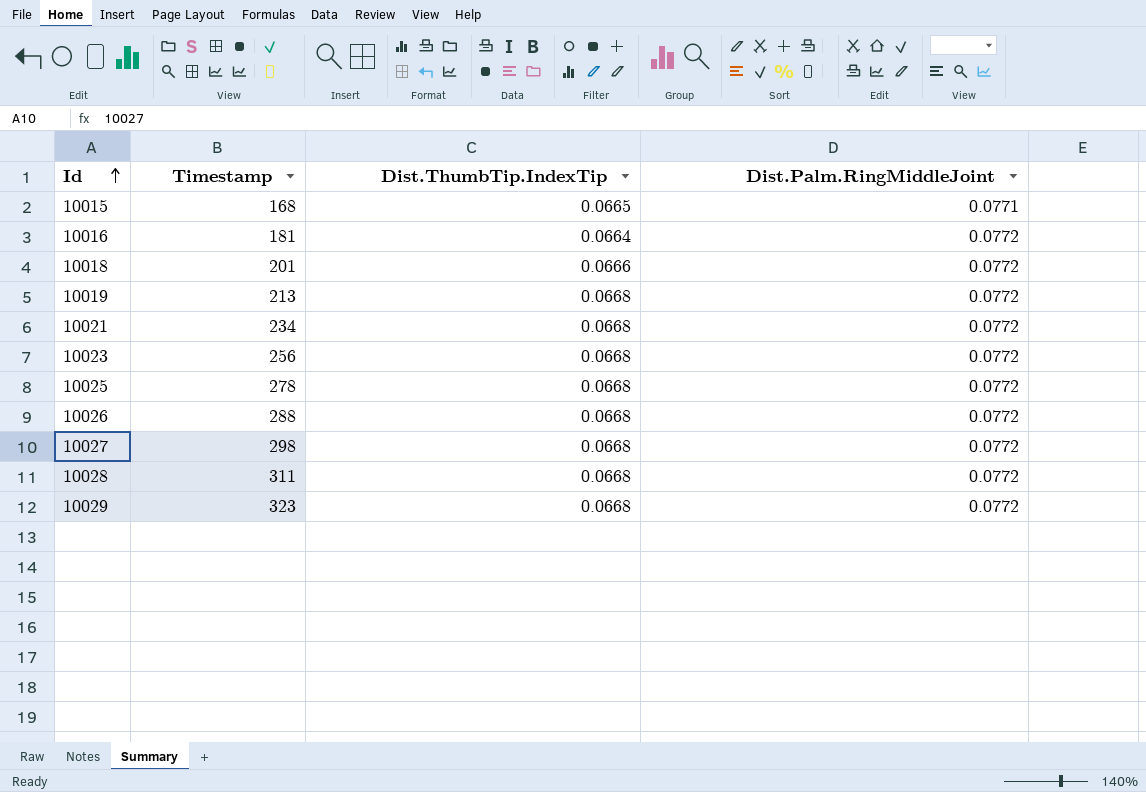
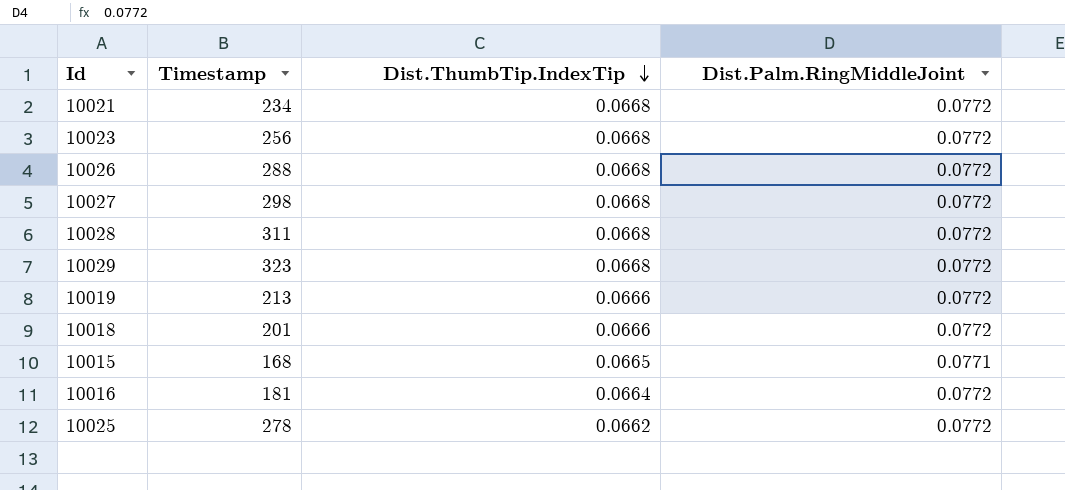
row order: Id ascending -> Dist.ThumbTip.IndexTip descending
10019 | Dist.ThumbTip.IndexTip: 0.0668 -> 0.0666
10025 | Dist.ThumbTip.IndexTip: 0.0668 -> 0.0662

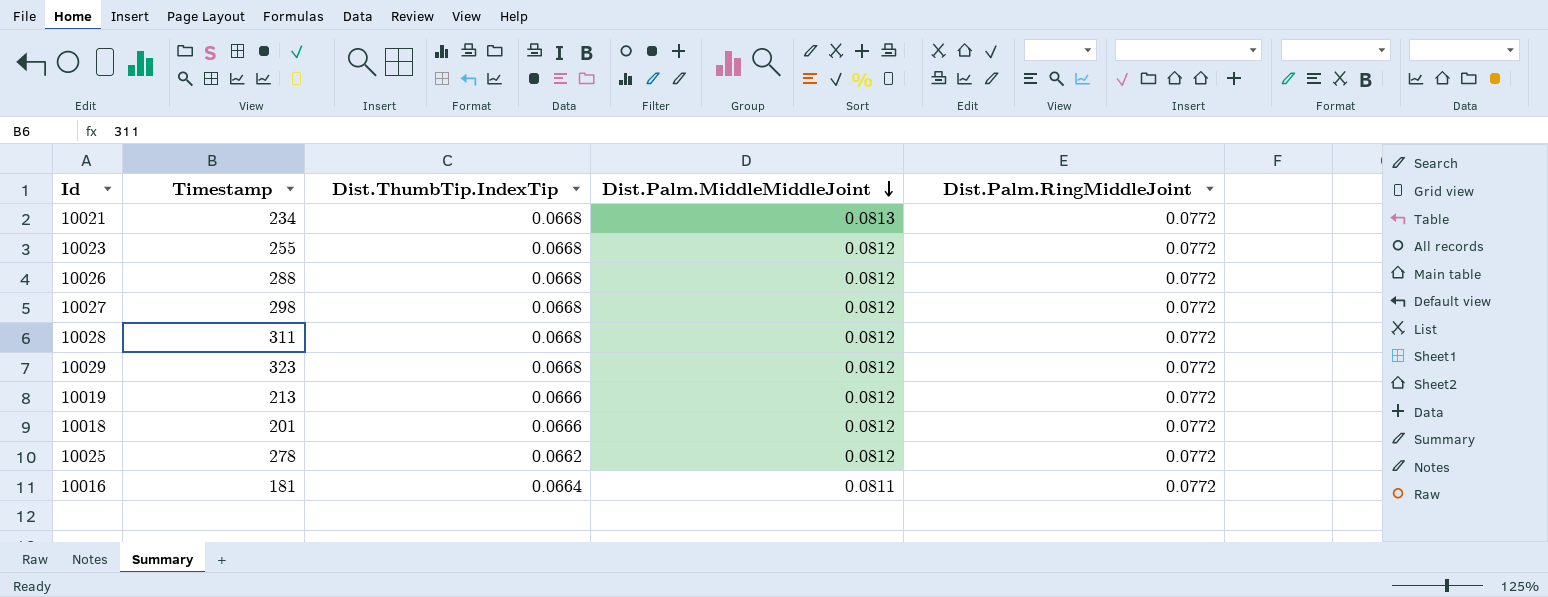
row order: Dist.ThumbTip.IndexTip descending -> Dist.Palm.MiddleMiddleJoint descending
column Dist.Palm.MiddleMiddleJoint | position: none -> 4
row 10015: 168 | 0.0665 | 0.0771 -> none
10023 | Timestamp: 256 -> 255

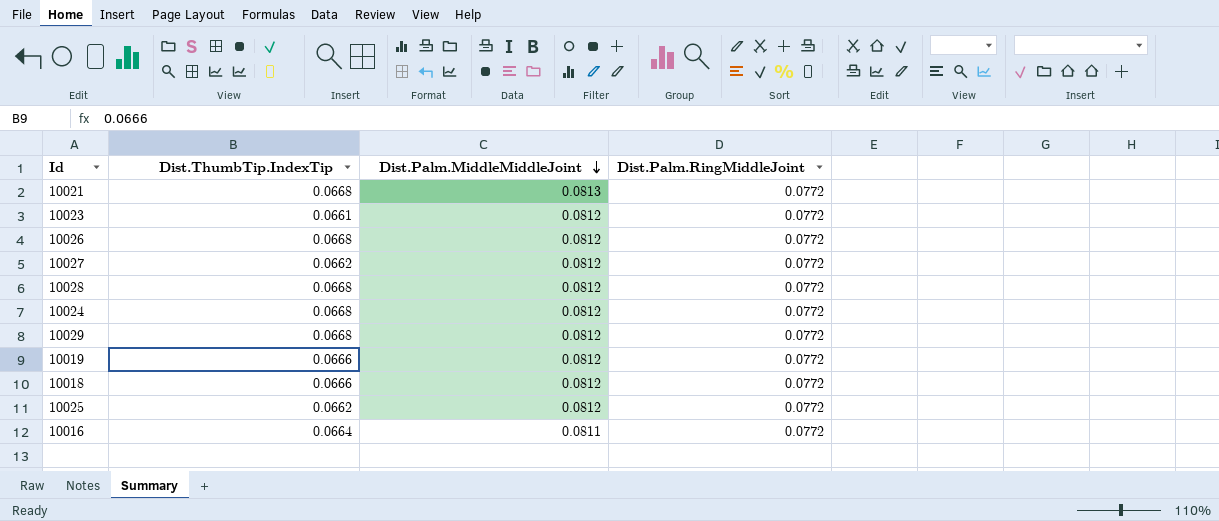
column Timestamp | position: 2 -> none
10023 | Dist.ThumbTip.IndexTip: 0.0668 -> 0.0661
10027 | Dist.ThumbTip.IndexTip: 0.0668 -> 0.0662
row 10024: none -> 0.0668 | 0.0812 | 0.0772

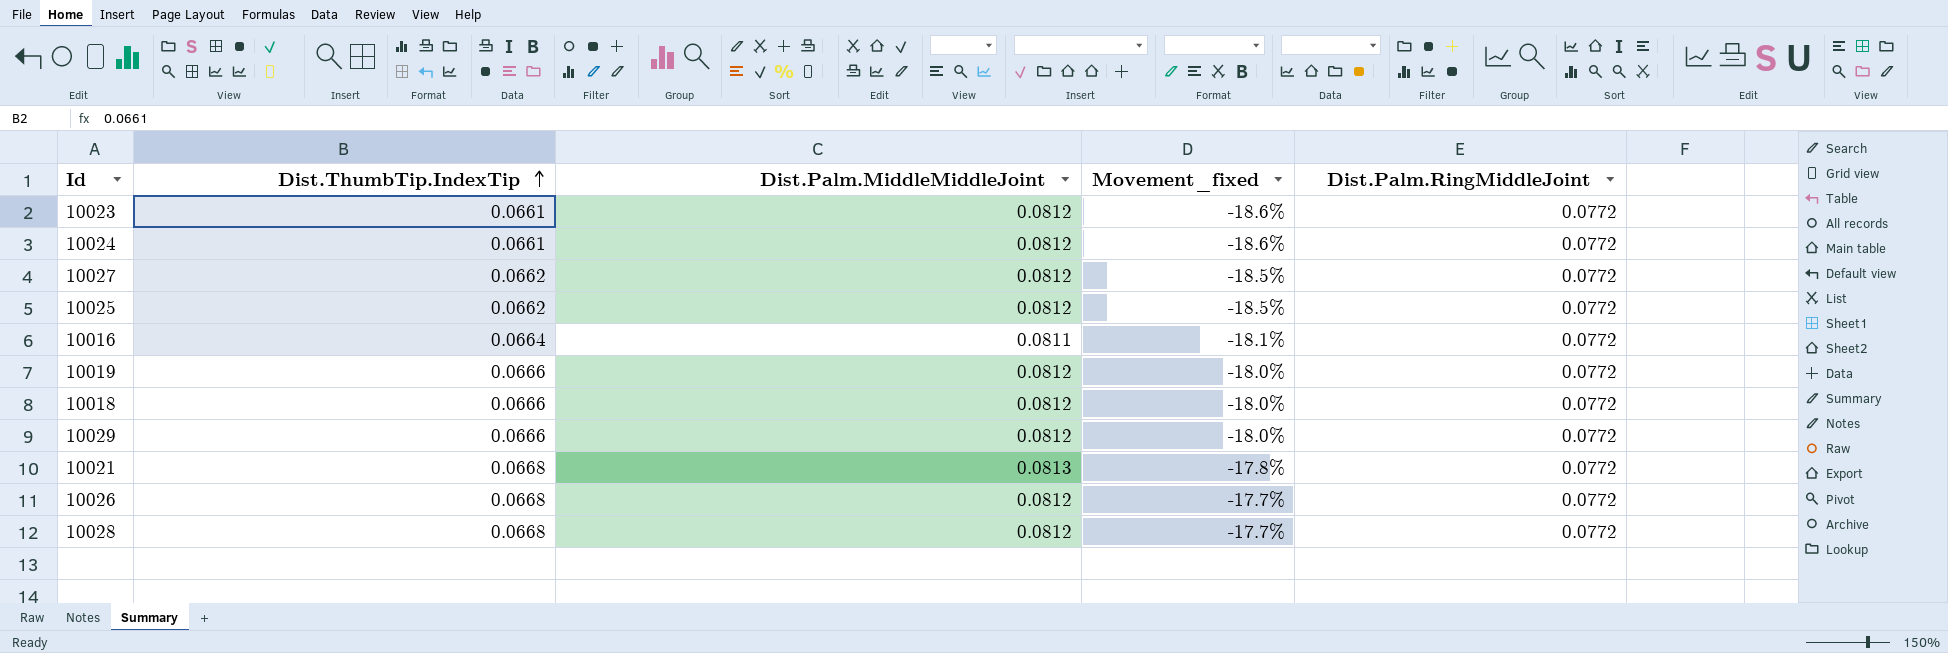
row order: Dist.Palm.MiddleMiddleJoint descending -> Dist.ThumbTip.IndexTip ascending
column Movement_fixed | formula: none -> ([Dist.ThumbTip.IndexTip] - [Dist.Palm.MiddleMiddleJoint]) / [Dist.Palm.MiddleMiddleJoint]
10024 | Dist.ThumbTip.IndexTip: 0.0668 -> 0.0661
10029 | Dist.ThumbTip.IndexTip: 0.0668 -> 0.0666

